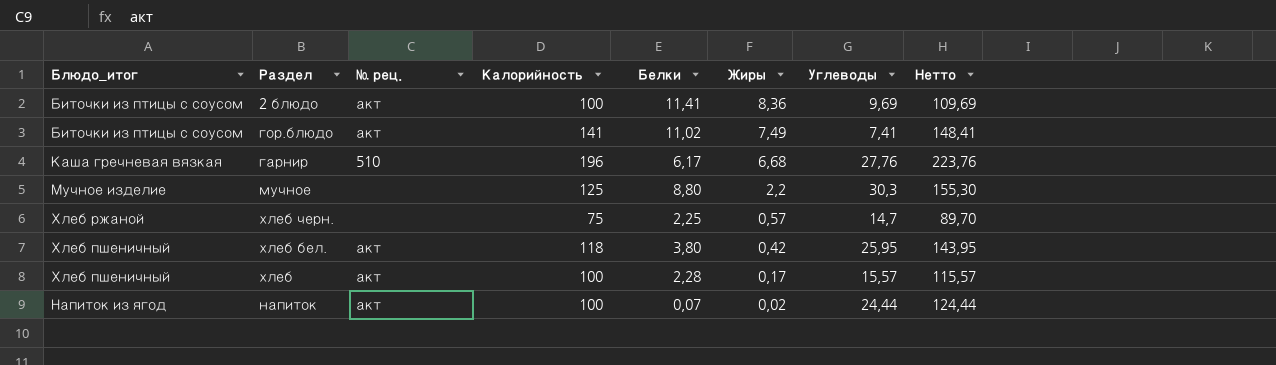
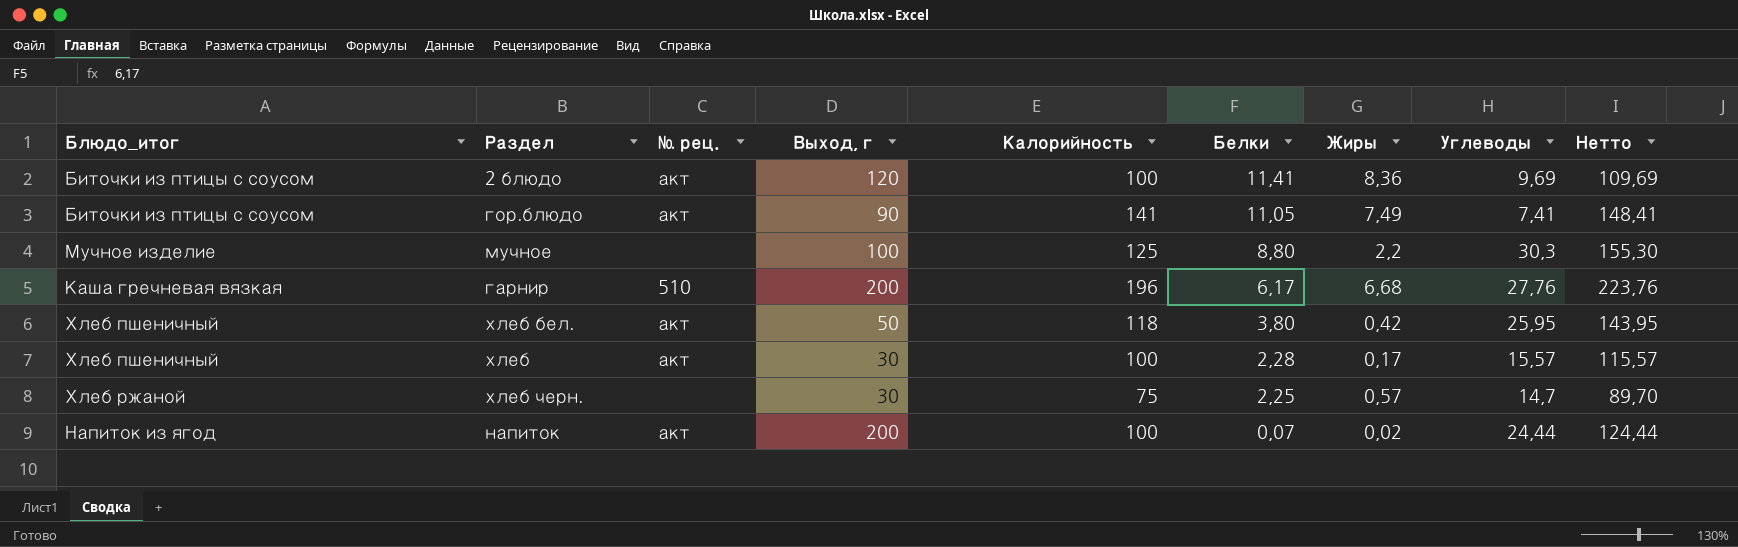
row order: Жиры descending -> Белки descending
column Выход, г | position: none -> 4
гор.блюдо | Белки: 11,02 -> 11,05

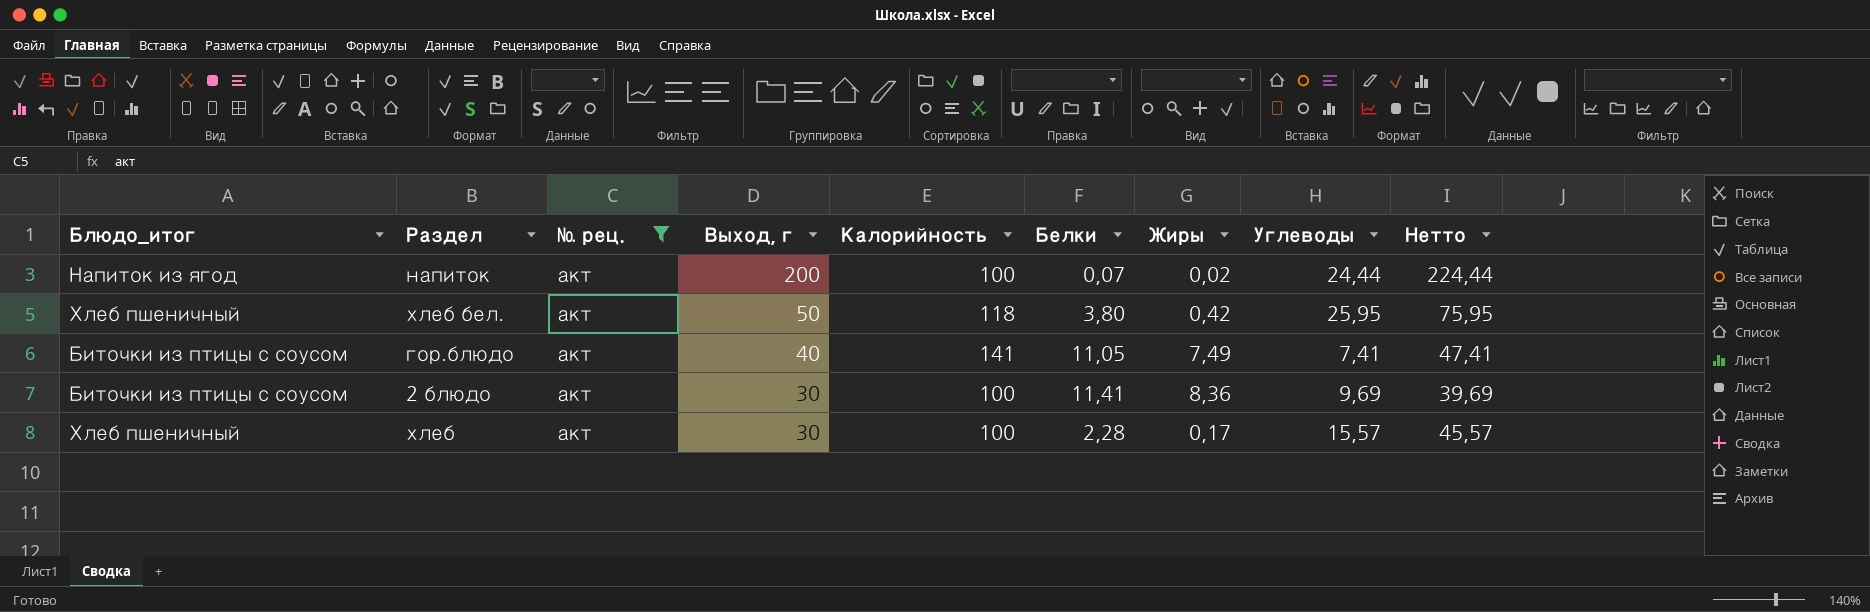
filter: none -> № рец. = акт
row order: Белки descending -> Выход, г descending
column Нетто | formula: [Калорийность] + [Углеводы] -> [Выход, г] + [Углеводы]
гор.блюдо | Выход, г: 90 -> 40
2 блюдо | Выход, г: 120 -> 30

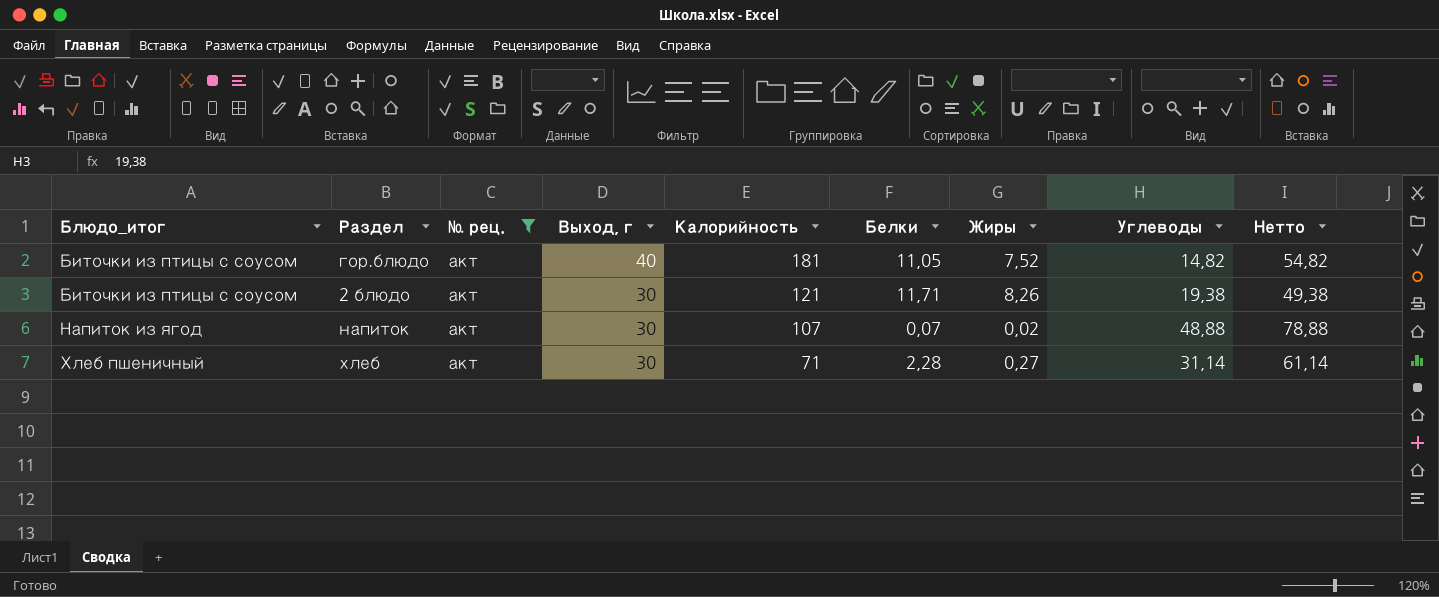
row order: Выход, г descending -> Блюдо_итог ascending
row хлеб бел.: Хлеб пшеничный | акт | 50 | 118 | 3,80 | 0,42 | 25,95 | 75,95 -> none
гор.блюдо | Калорийность: 141 -> 181
гор.блюдо | Жиры: 7,49 -> 7,52
гор.блюдо | Углеводы: 7,41 -> 14,82
гор.блюдо | Нетто: 47,41 -> 54,82
2 блюдо | Калорийность: 100 -> 121
2 блюдо | Белки: 11,41 -> 11,71
2 блюдо | Жиры: 8,36 -> 8,26
2 блюдо | Углеводы: 9,69 -> 19,38
2 блюдо | Нетто: 39,69 -> 49,38
напиток | Выход, г: 200 -> 30
напиток | Калорийность: 100 -> 107
напиток | Углеводы: 24,44 -> 48,88
напиток | Нетто: 224,44 -> 78,88
хлеб | Калорийность: 100 -> 71
хлеб | Жиры: 0,17 -> 0,27
хлеб | Углеводы: 15,57 -> 31,14
хлеб | Нетто: 45,57 -> 61,14

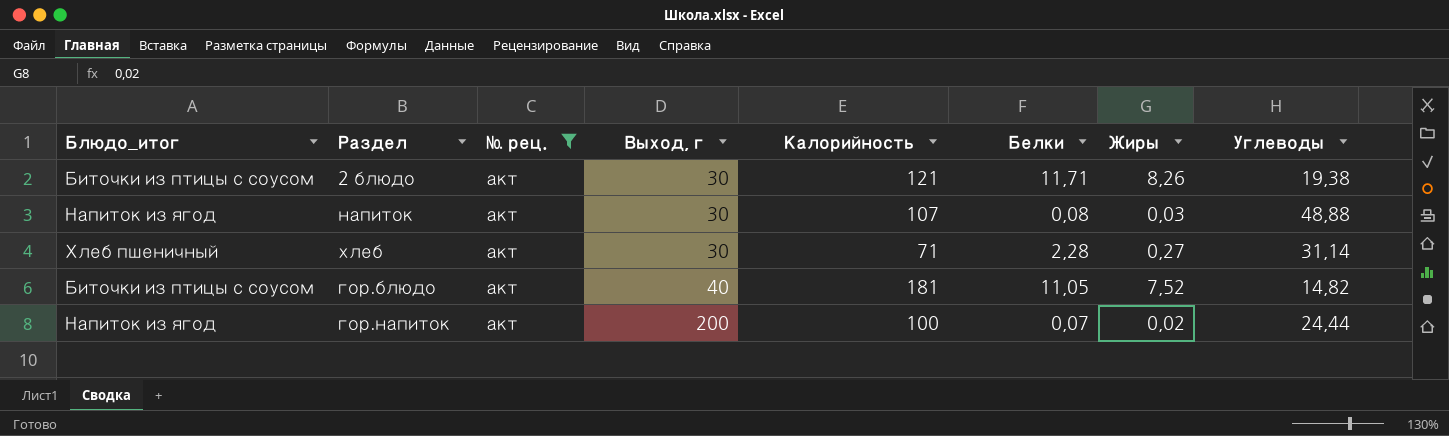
row order: Блюдо_итог ascending -> Выход, г ascending
column Нетто | formula: [Выход, г] + [Углеводы] -> none
напиток | Белки: 0,07 -> 0,08
напиток | Жиры: 0,02 -> 0,03
row гор.напиток: none -> Напиток из ягод | акт | 200 | 100 | 0,07 | 0,02 | 24,44

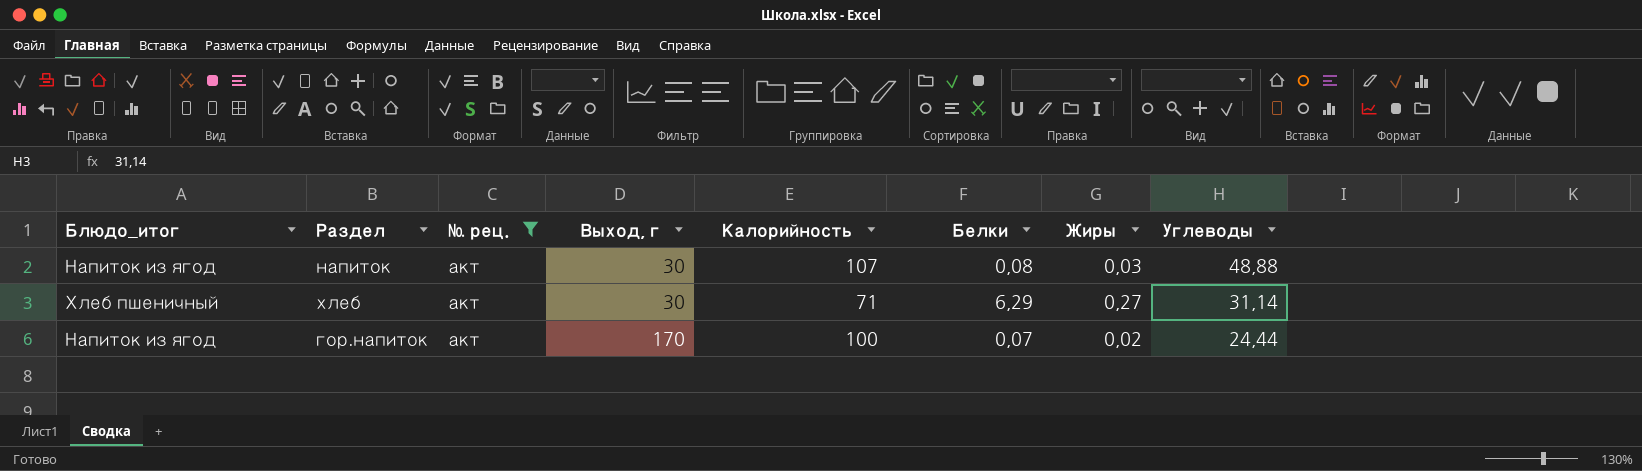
row 2 блюдо: Биточки из птицы с соусом | акт | 30 | 121 | 11,71 | 8,26 | 19,38 -> none
row гор.блюдо: Биточки из птицы с соусом | акт | 40 | 181 | 11,05 | 7,52 | 14,82 -> none
хлеб | Белки: 2,28 -> 6,29
гор.напиток | Выход, г: 200 -> 170

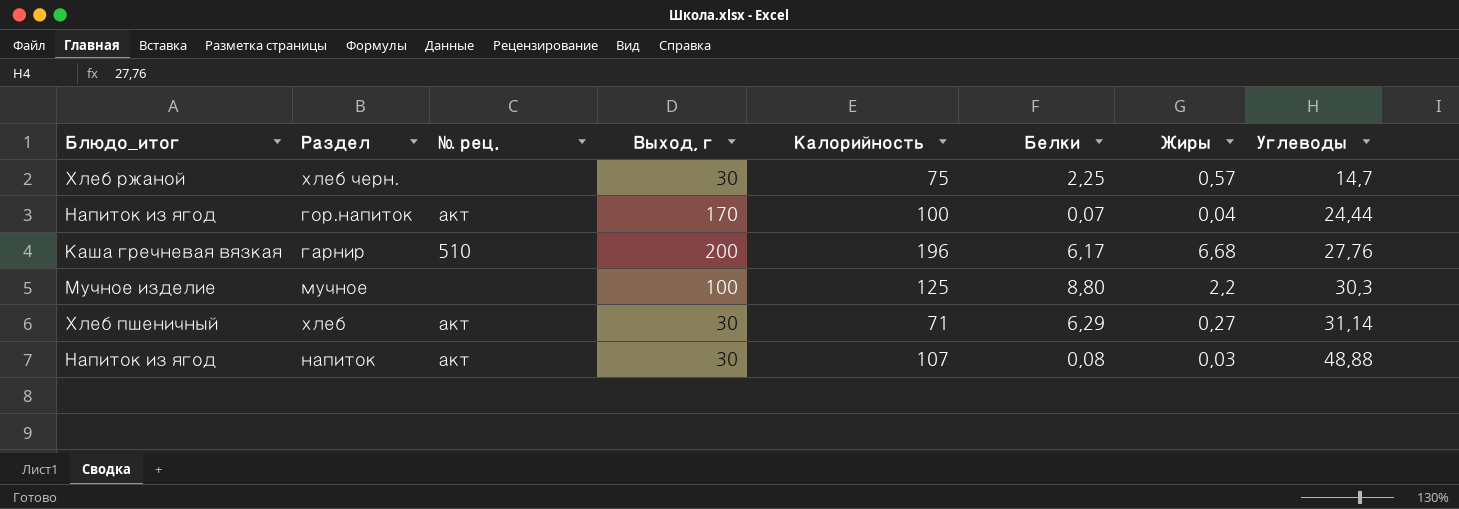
filter: № рец. = акт -> none
row order: Выход, г ascending -> Углеводы ascending
гор.напиток | Жиры: 0,02 -> 0,04

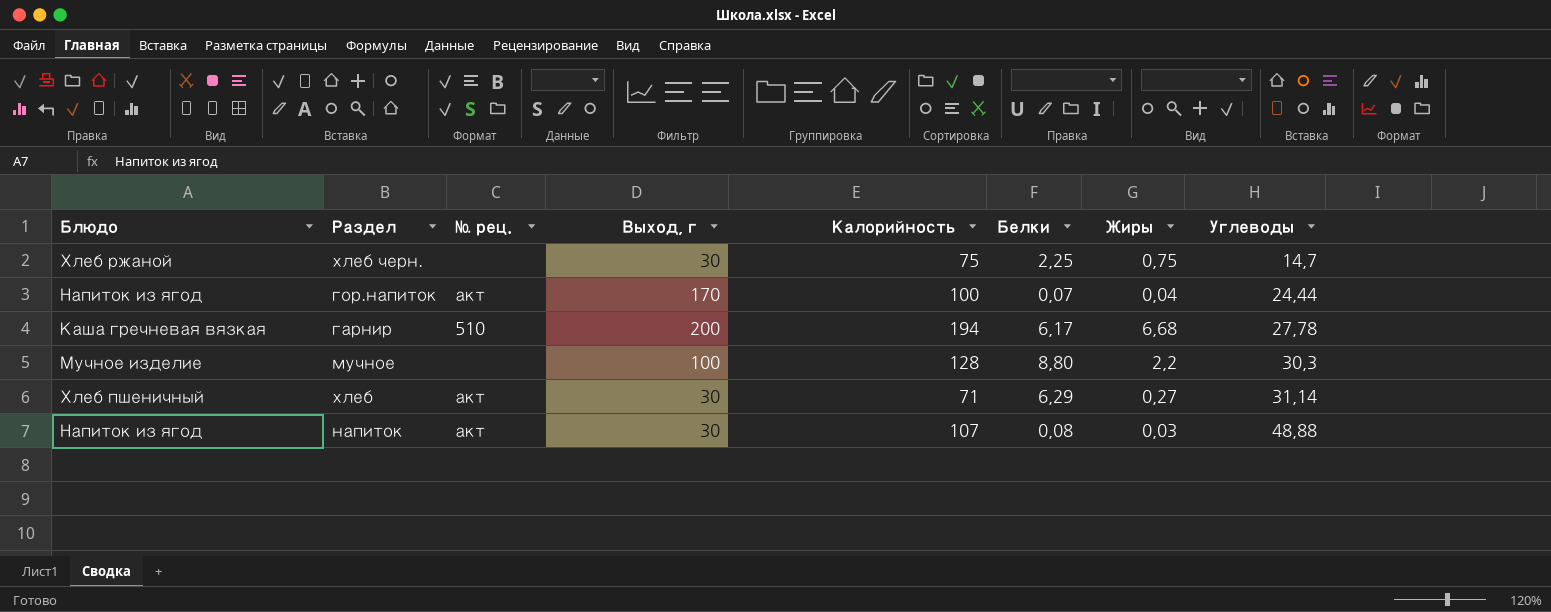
column name: Блюдо_итог -> Блюдо
хлеб черн. | Жиры: 0,57 -> 0,75
гарнир | Калорийность: 196 -> 194
гарнир | Углеводы: 27,76 -> 27,78
мучное | Калорийность: 125 -> 128

